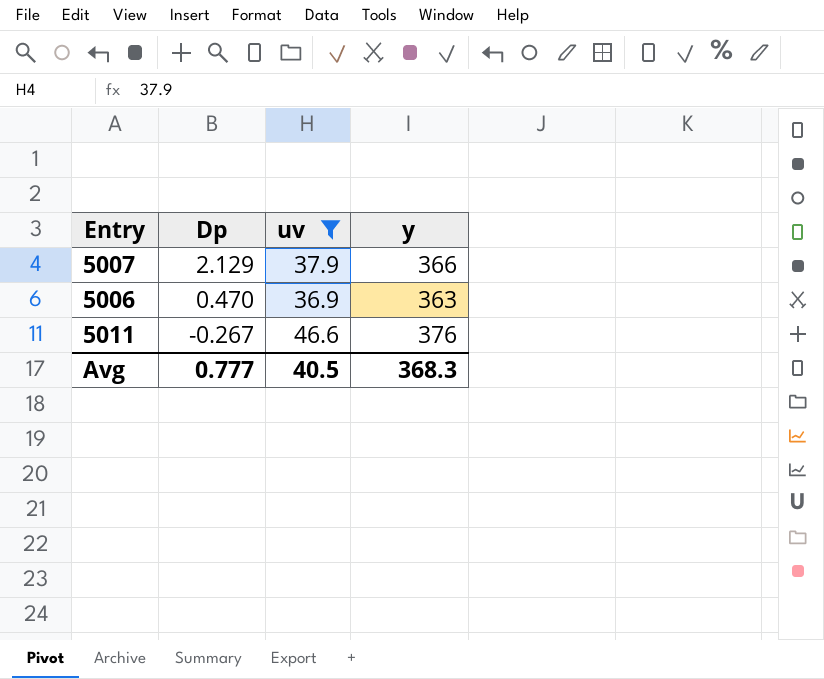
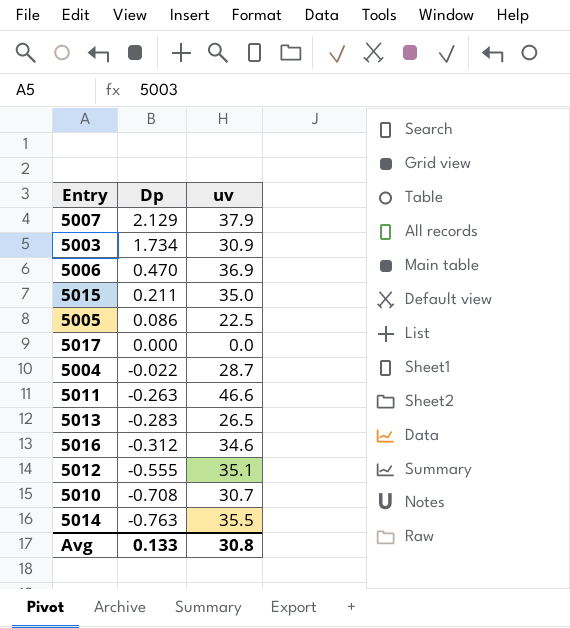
filter: uv >= 36.9 -> none
column y | position: 4 -> none
5011 | Dp: -0.267 -> -0.263
Avg | Dp: 0.777 -> 0.133
Avg | uv: 40.5 -> 30.8

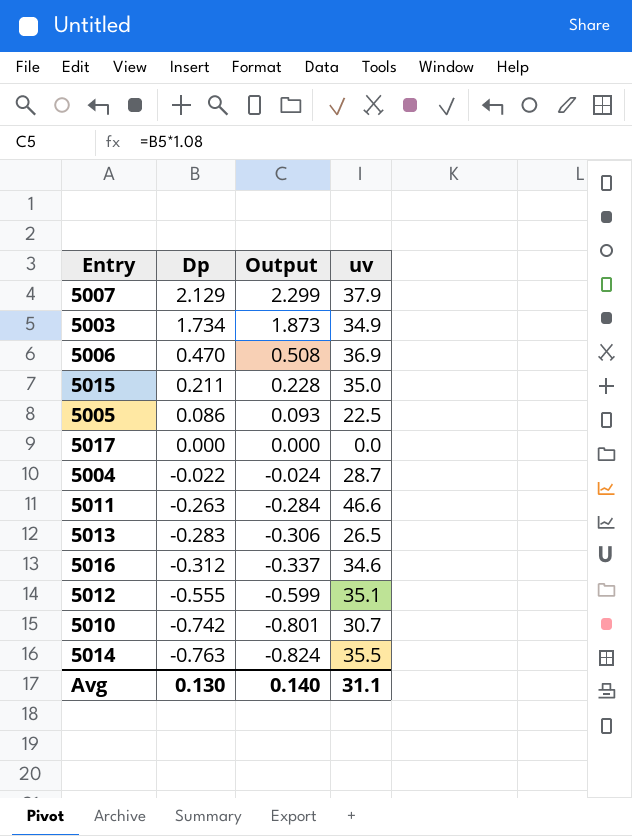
column Output | formula: none -> [Dp] * 1.08
5003 | uv: 30.9 -> 34.9
5010 | Dp: -0.708 -> -0.742
Avg | Dp: 0.133 -> 0.130
Avg | uv: 30.8 -> 31.1

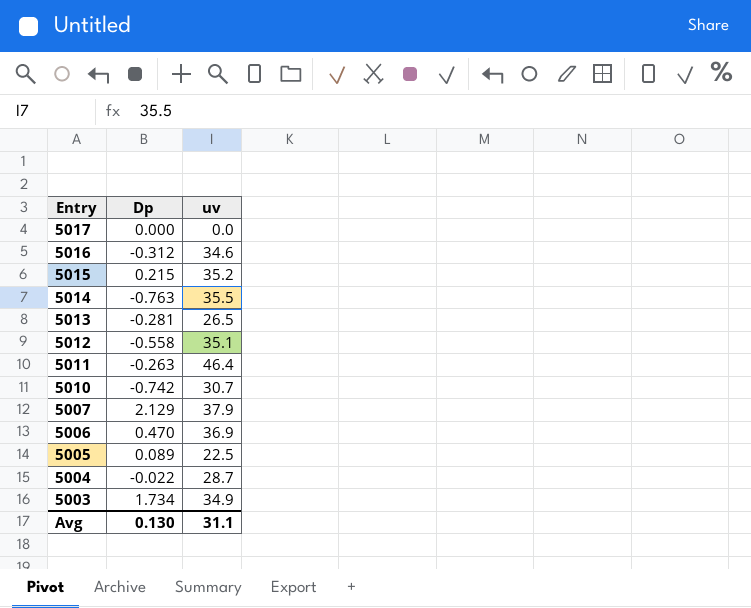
row order: Dp descending -> Entry descending
column Output | formula: [Dp] * 1.08 -> none
5015 | Dp: 0.211 -> 0.215
5015 | uv: 35.0 -> 35.2
5013 | Dp: -0.283 -> -0.281
5012 | Dp: -0.555 -> -0.558
5011 | uv: 46.6 -> 46.4
5005 | Dp: 0.086 -> 0.089

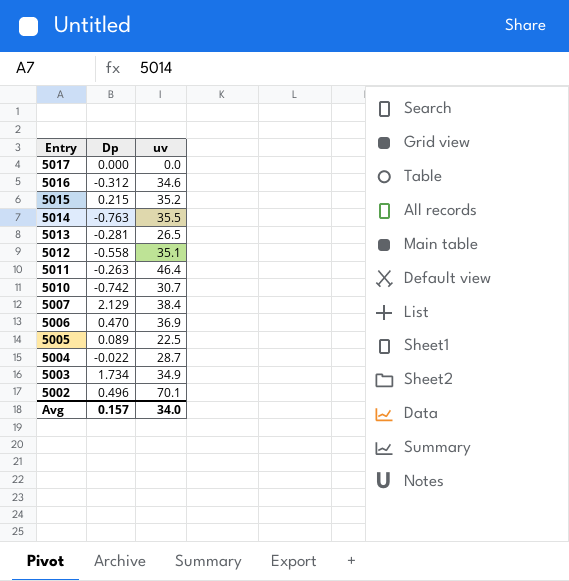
5007 | uv: 37.9 -> 38.4
row 5002: none -> 0.496 | 70.1
Avg | Dp: 0.130 -> 0.157
Avg | uv: 31.1 -> 34.0

